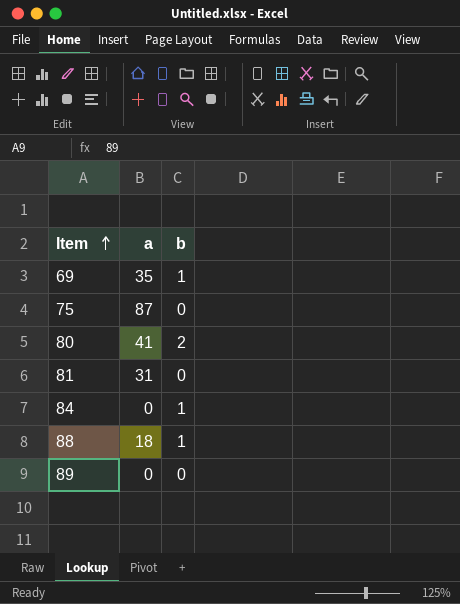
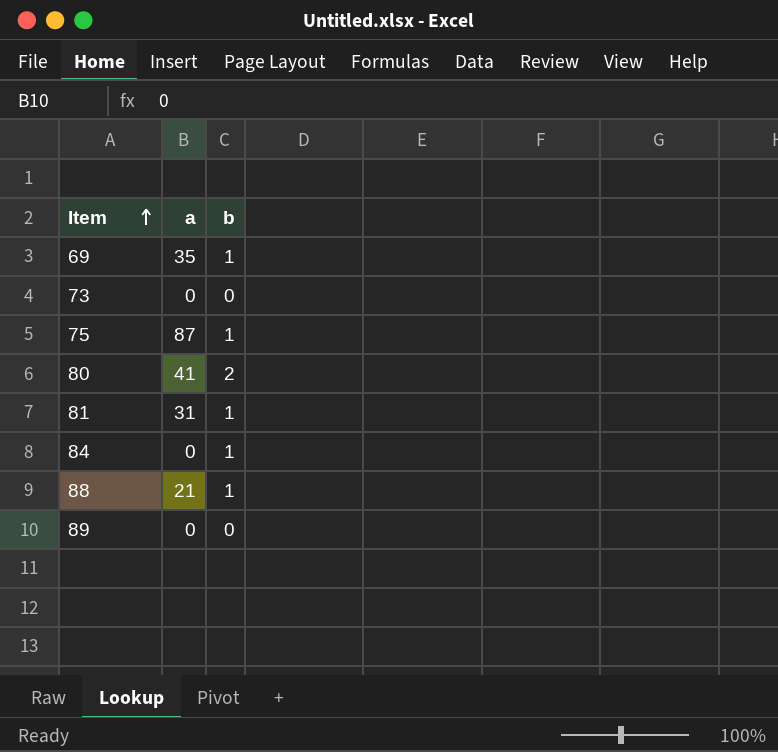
row 73: none -> 0 | 0
75 | b: 0 -> 1
81 | b: 0 -> 1
88 | a: 18 -> 21

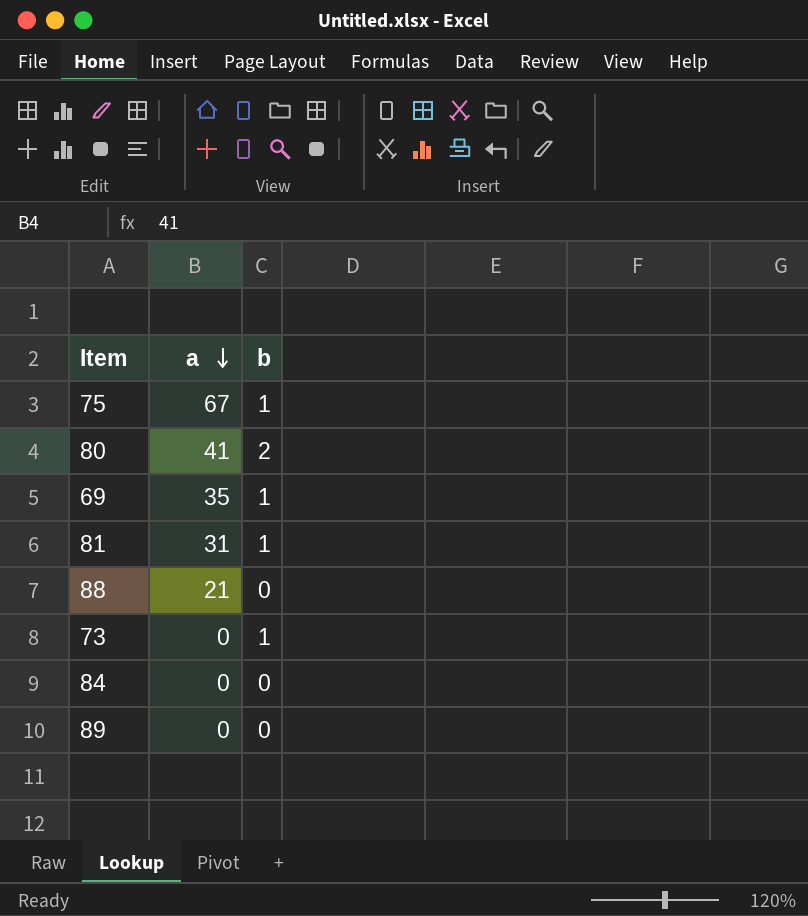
row order: Item ascending -> a descending
75 | a: 87 -> 67
88 | b: 1 -> 0
73 | b: 0 -> 1
84 | b: 1 -> 0

